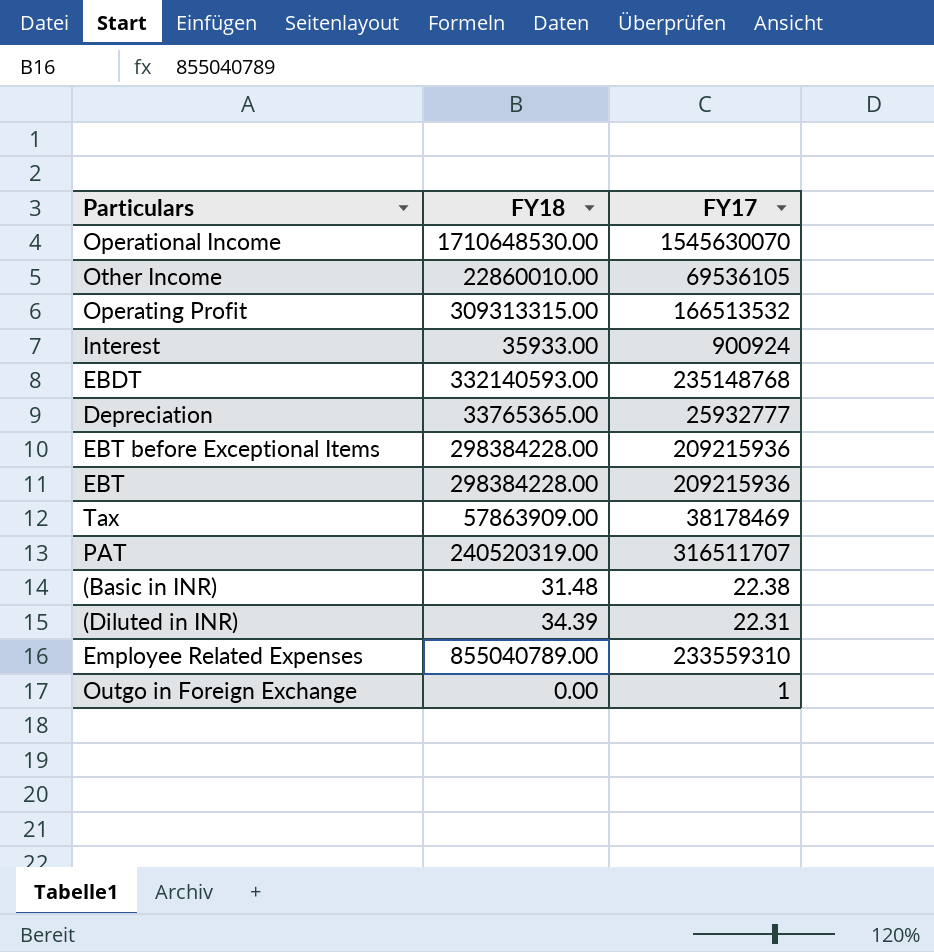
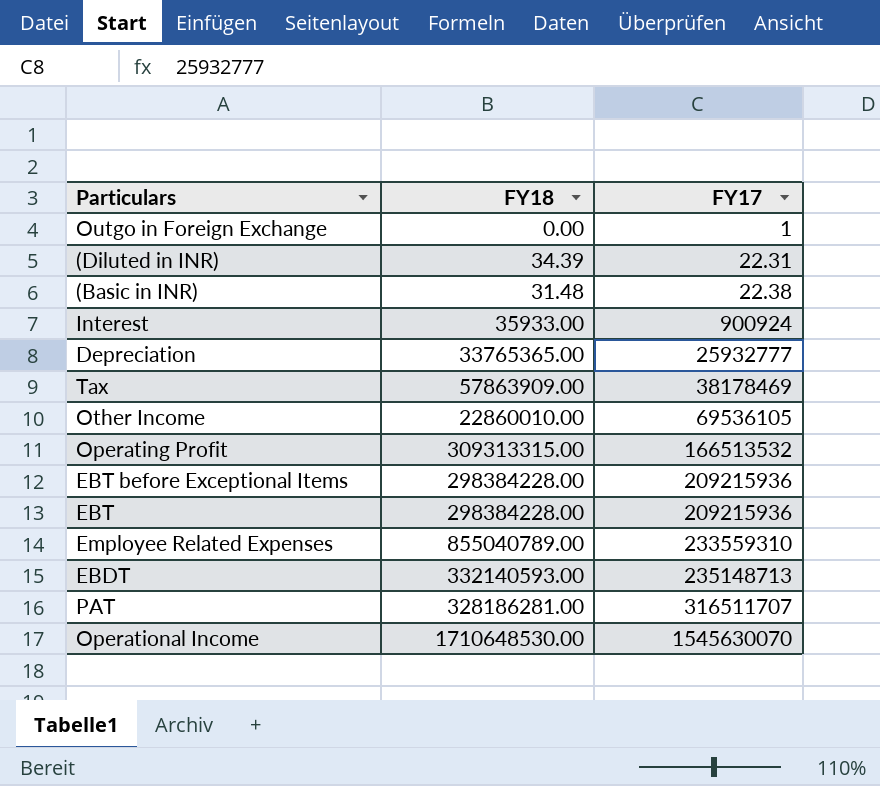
row order: none -> FY17 ascending
EBDT | FY17: 235148768 -> 235148713
PAT | FY18: 240520319.00 -> 328186281.00

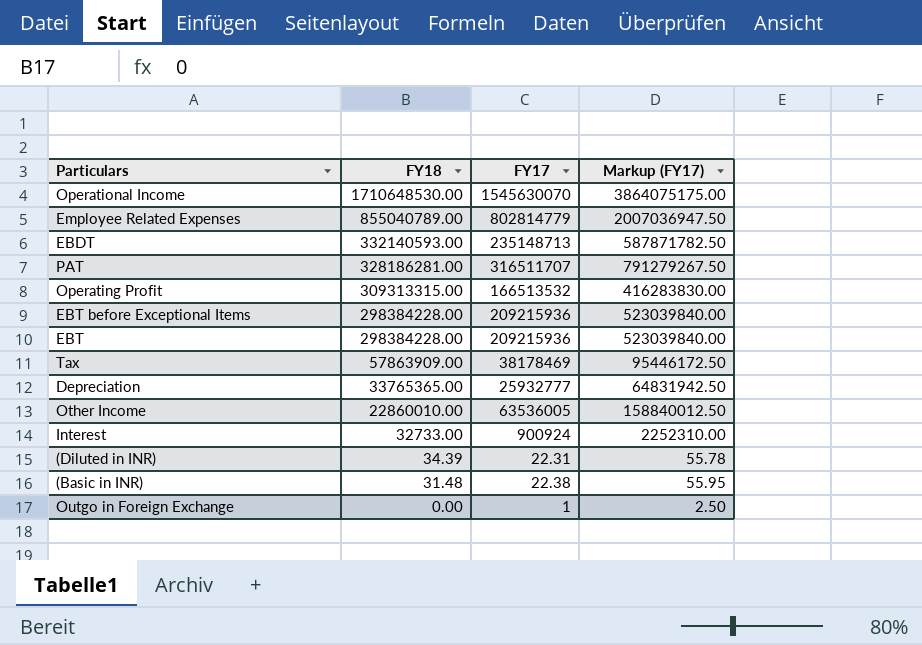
row order: FY17 ascending -> FY18 descending
column Markup (FY17) | formula: none -> [FY17] * 2.5
Employee Related Expenses | FY17: 233559310 -> 802814779
Other Income | FY17: 69536105 -> 63536005
Interest | FY18: 35933.00 -> 32733.00

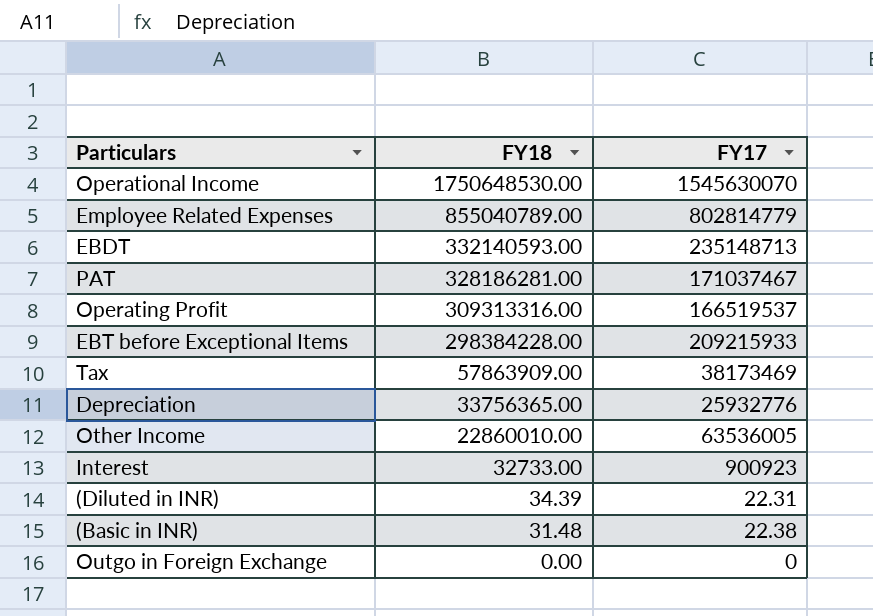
column Markup (FY17) | formula: [FY17] * 2.5 -> none
row EBT: 298384228.00 | 209215936 | 523039840.00 -> none
Operational Income | FY18: 1710648530.00 -> 1750648530.00
PAT | FY17: 316511707 -> 171037467
Operating Profit | FY18: 309313315.00 -> 309313316.00
Operating Profit | FY17: 166513532 -> 166519537
EBT before Exceptional Items | FY17: 209215936 -> 209215933
Tax | FY17: 38178469 -> 38173469
Depreciation | FY18: 33765365.00 -> 33756365.00
Depreciation | FY17: 25932777 -> 25932776
Interest | FY17: 900924 -> 900923
Outgo in Foreign Exchange | FY17: 1 -> 0

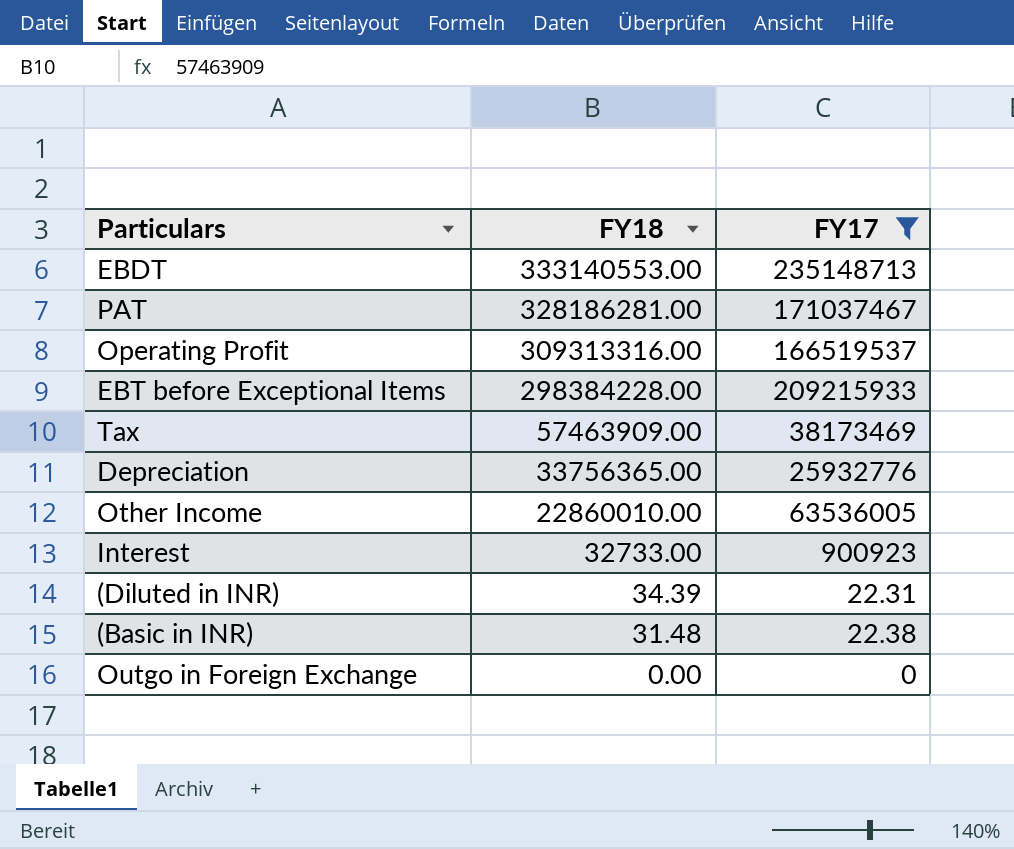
filter: none -> FY17 <= 235148713
EBDT | FY18: 332140593.00 -> 333140553.00
Tax | FY18: 57863909.00 -> 57463909.00

